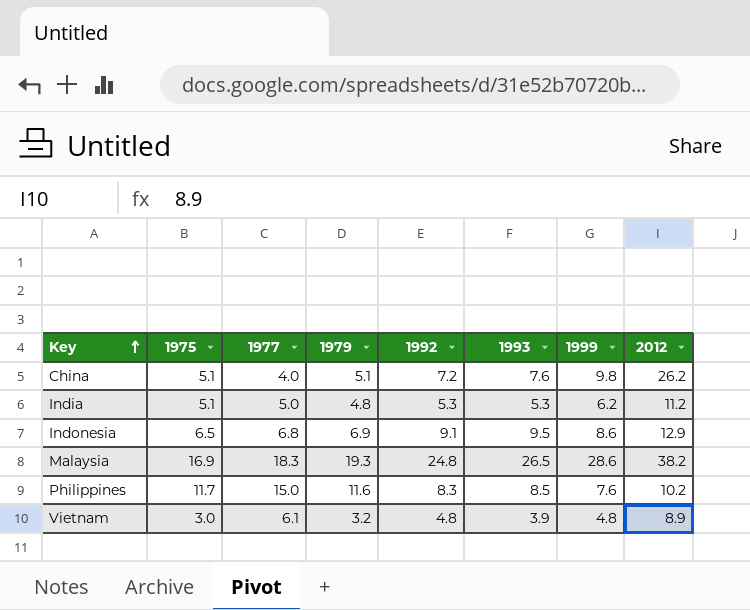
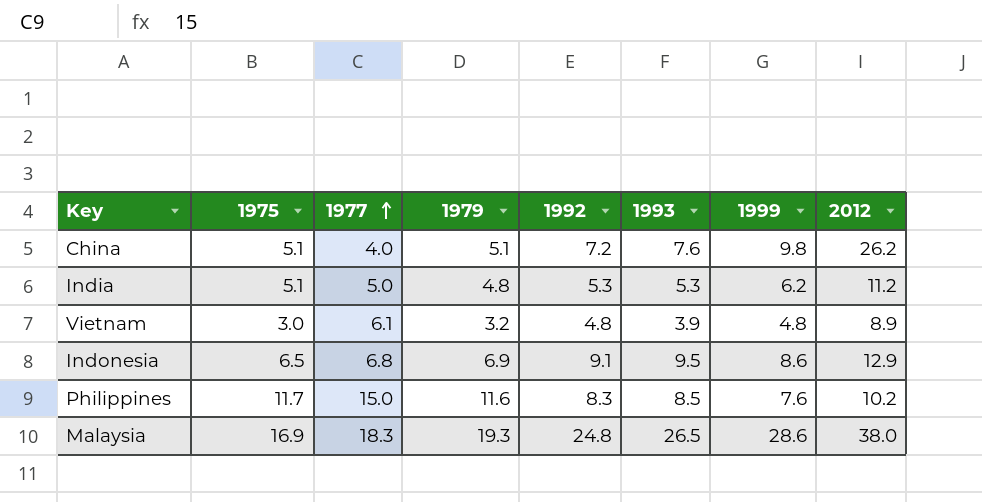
row order: Key ascending -> 1977 ascending
Malaysia | 2012: 38.2 -> 38.0

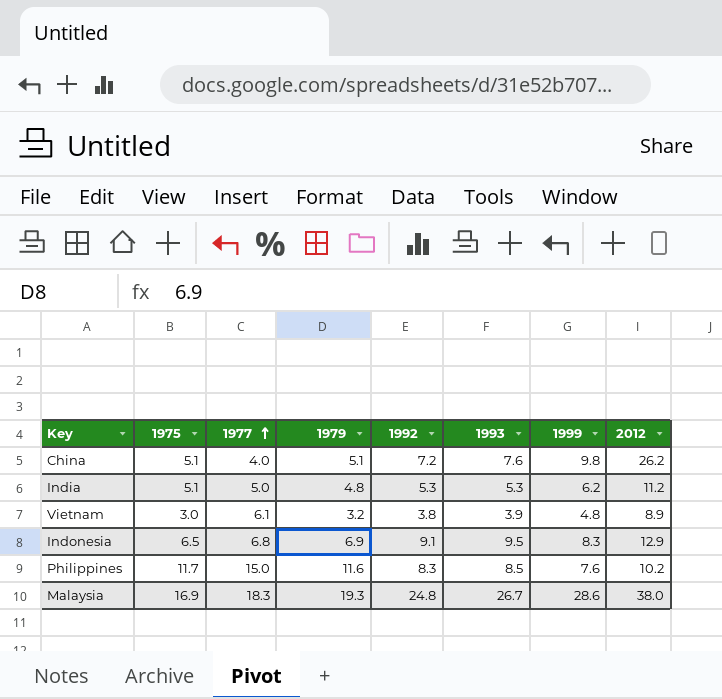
Vietnam | 1992: 4.8 -> 3.8
Indonesia | 1999: 8.6 -> 8.3
Malaysia | 1993: 26.5 -> 26.7

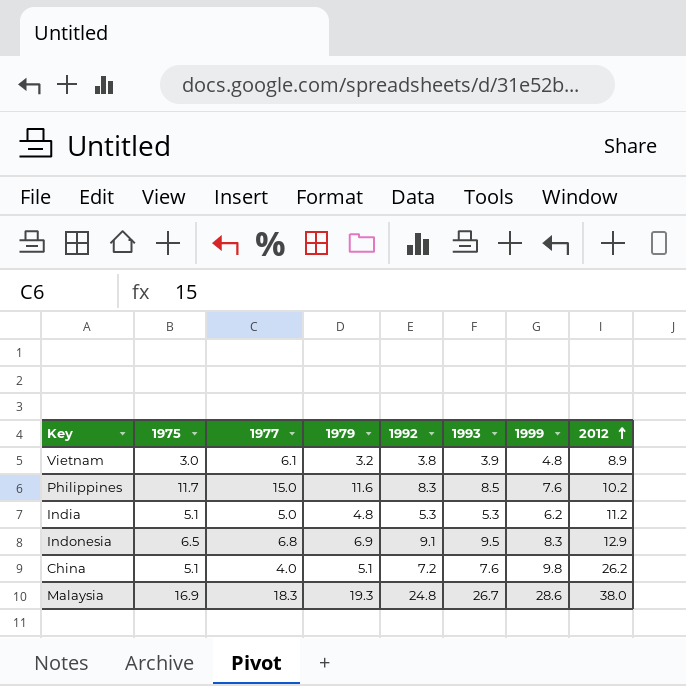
row order: 1977 ascending -> 2012 ascending

